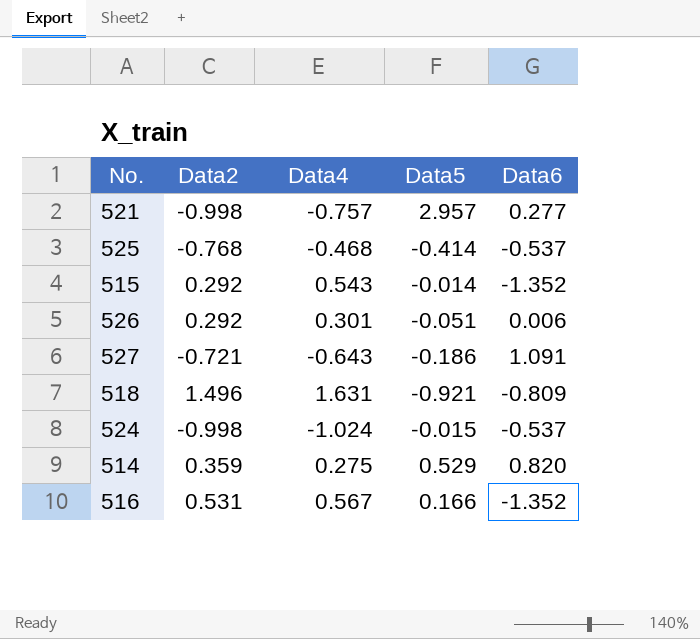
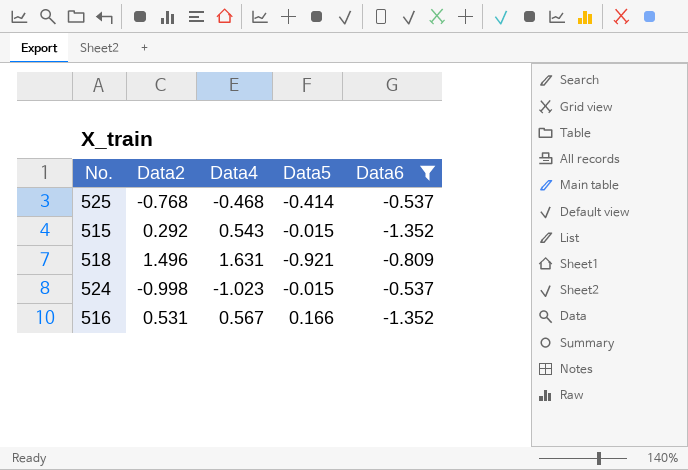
filter: none -> Data6 <= -0.537
515 | Data5: -0.014 -> -0.015
524 | Data4: -1.024 -> -1.023

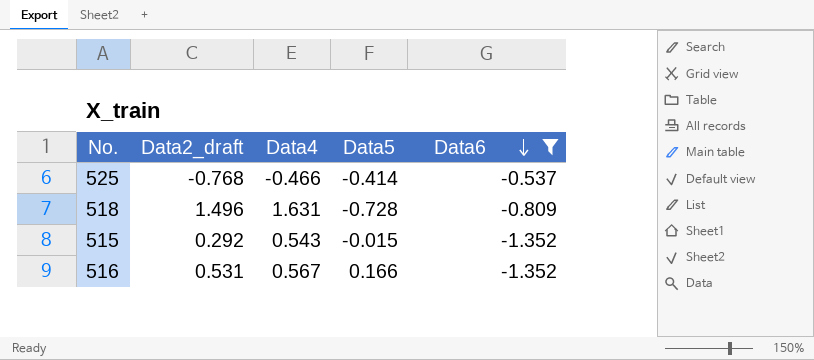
row order: none -> Data6 descending
column name: Data2 -> Data2_draft
row 524: -0.998 | -1.023 | -0.015 | -0.537 -> none
525 | Data4: -0.468 -> -0.466
518 | Data5: -0.921 -> -0.728

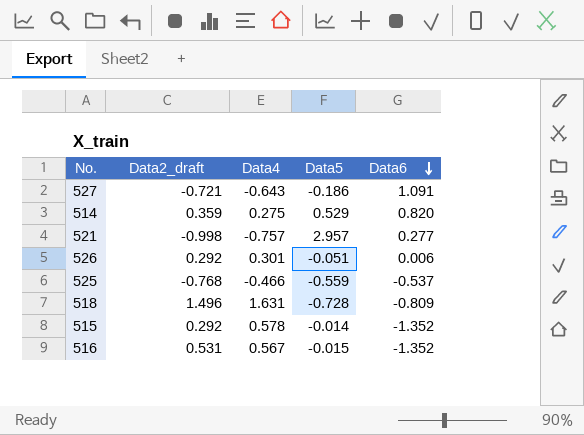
filter: Data6 <= -0.537 -> none
525 | Data5: -0.414 -> -0.559
515 | Data4: 0.543 -> 0.578
515 | Data5: -0.015 -> -0.014
516 | Data5: 0.166 -> -0.015

